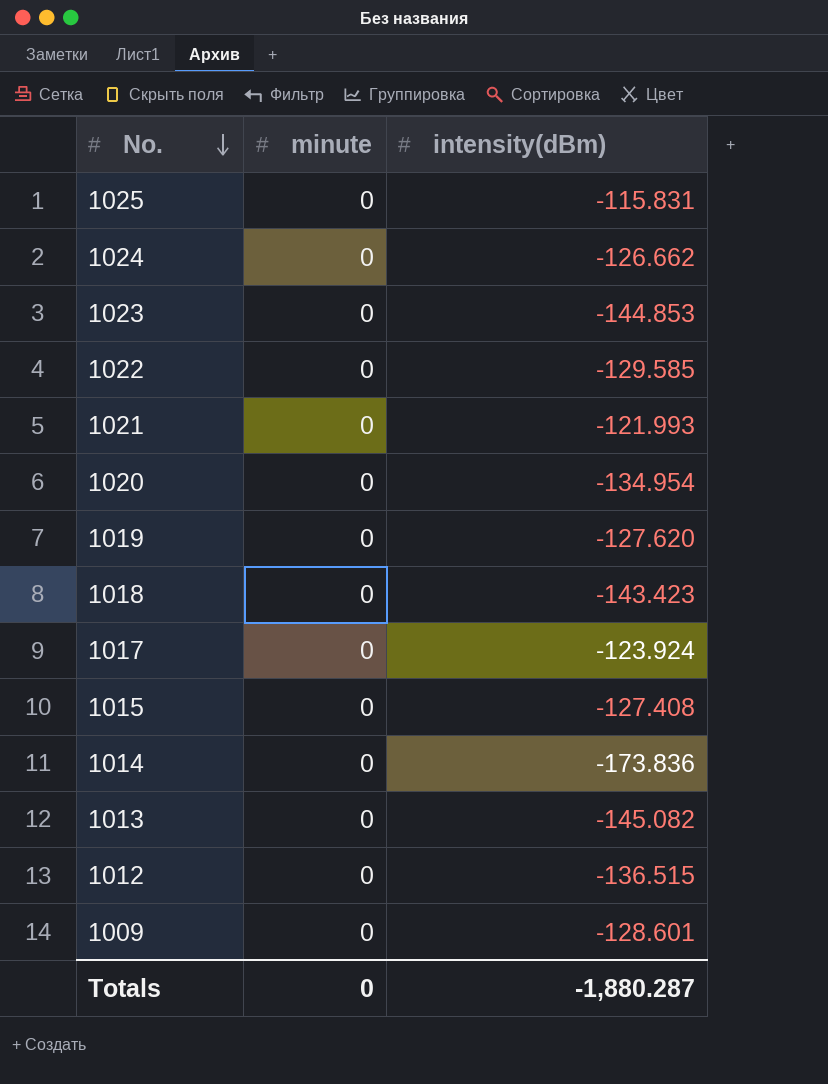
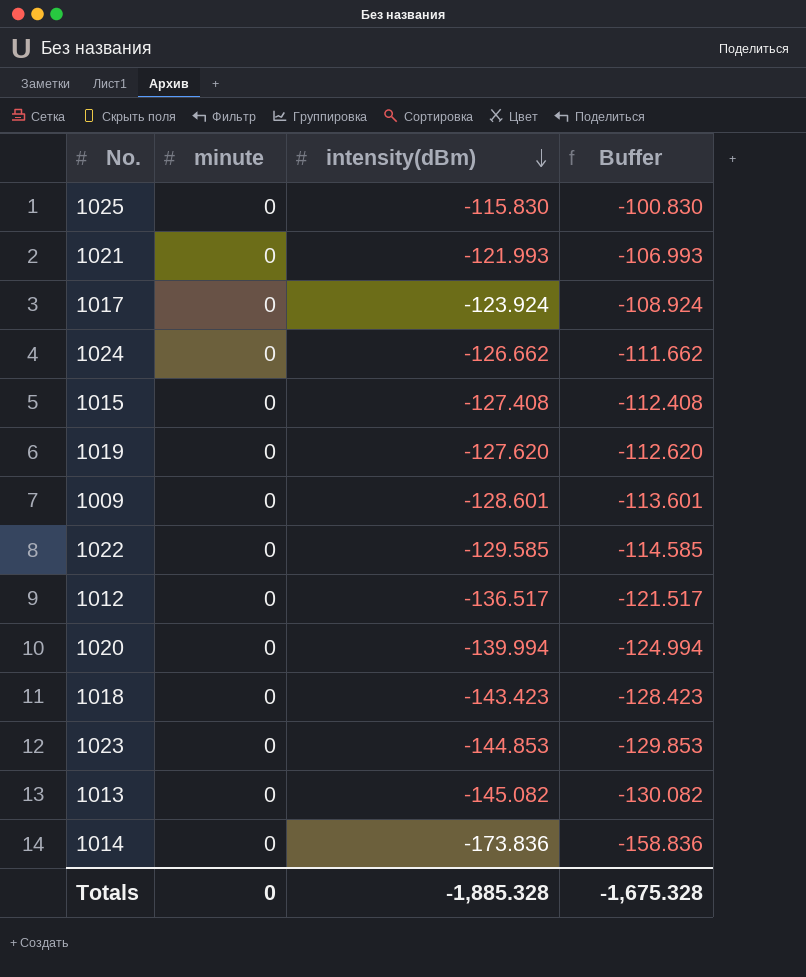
row order: No. descending -> intensity(dBm) descending
column Buffer | formula: none -> [intensity(dBm)] + 15
1025 | intensity(dBm): -115.831 -> -115.830
1012 | intensity(dBm): -136.515 -> -136.517
1020 | intensity(dBm): -134.954 -> -139.994
Totals | intensity(dBm): -1,880.287 -> -1,885.328

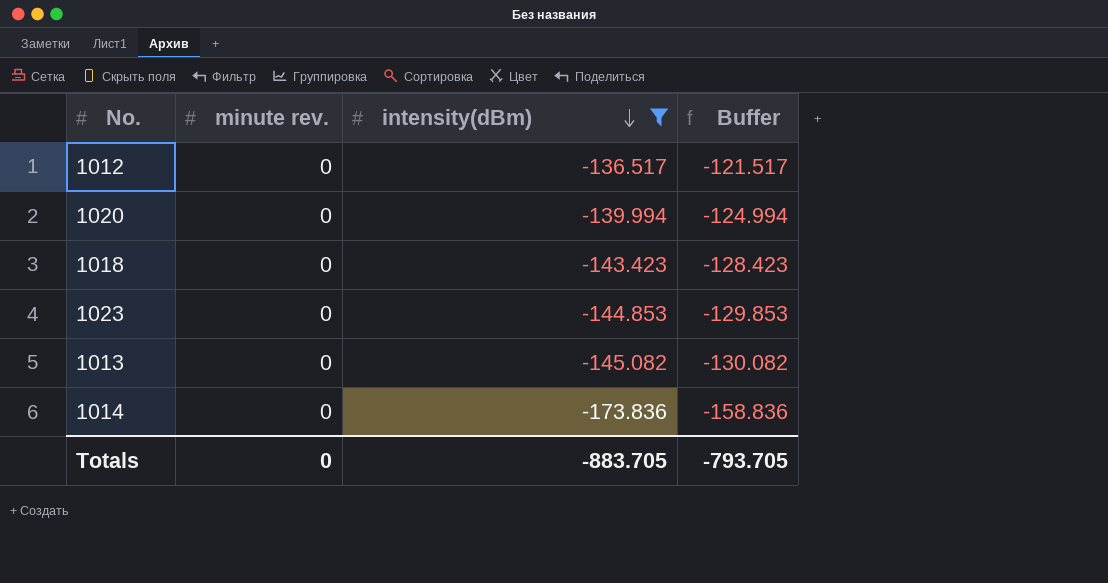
filter: none -> intensity(dBm) <= -136.517
column name: minute -> minute rev.
Totals | intensity(dBm): -1,885.328 -> -883.705
Totals | Buffer: -1,675.328 -> -793.705

